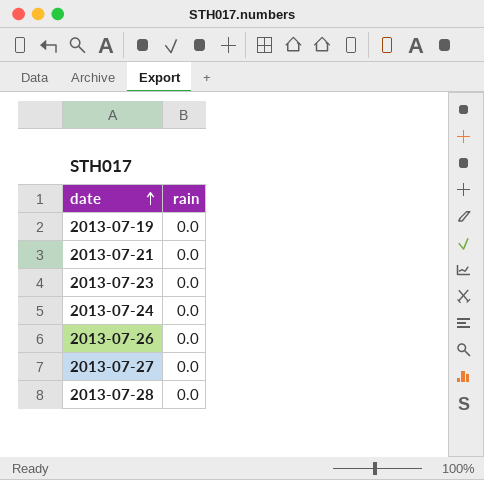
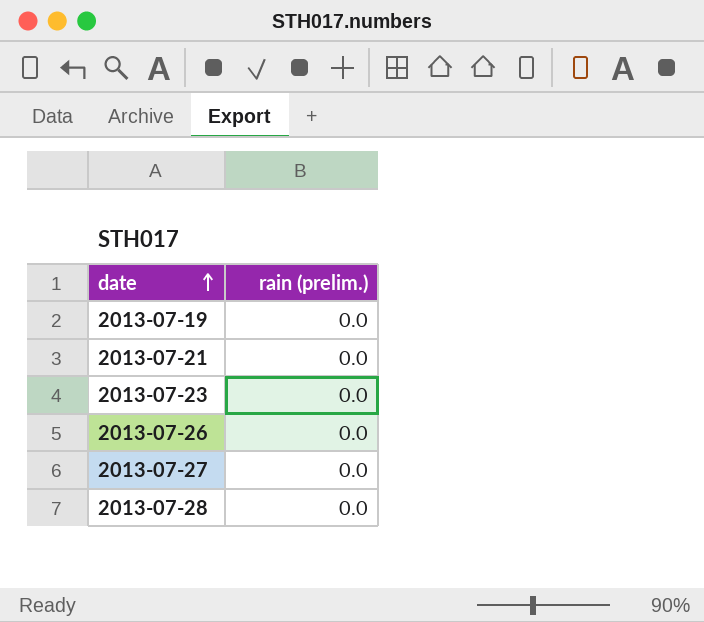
column name: rain -> rain (prelim.)
row 2013-07-24: 0.0 -> none

